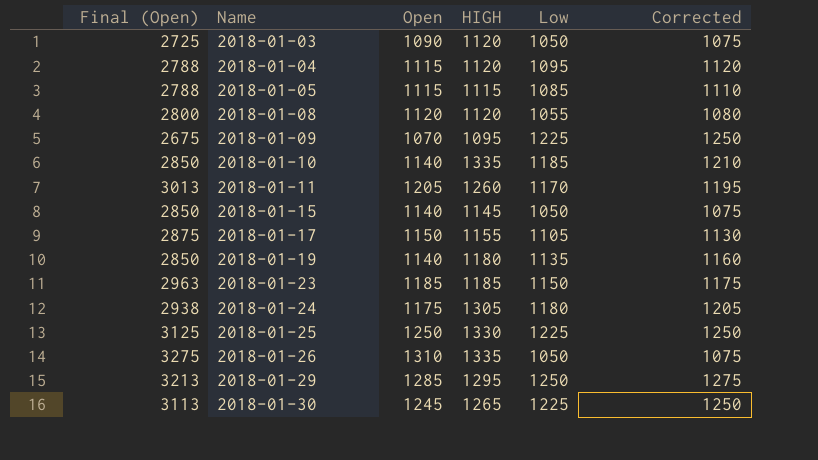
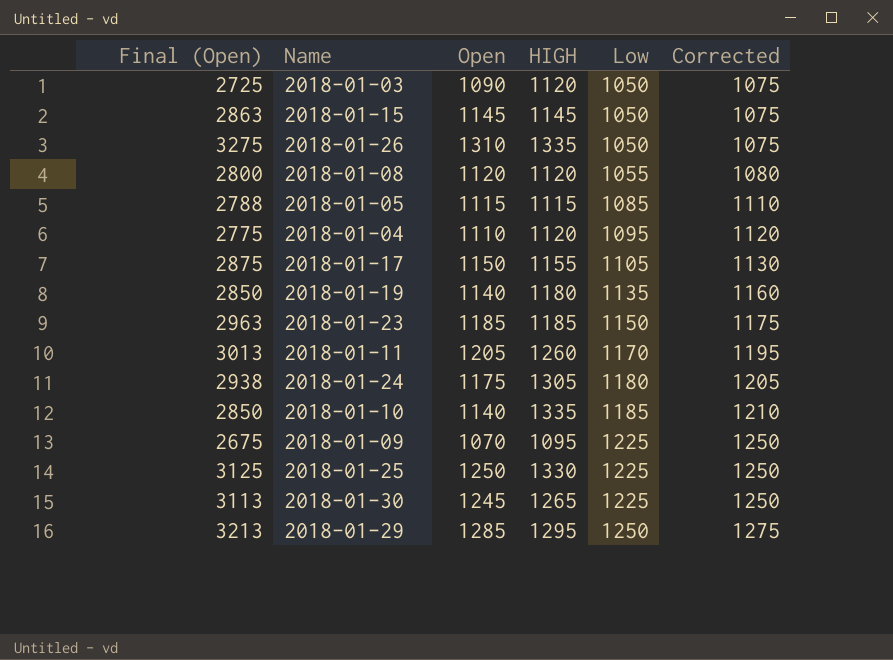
row order: Name ascending -> Low ascending
2018-01-15 | Final (Open): 2850 -> 2863
2018-01-15 | Open: 1140 -> 1145
2018-01-04 | Final (Open): 2788 -> 2775
2018-01-04 | Open: 1115 -> 1110

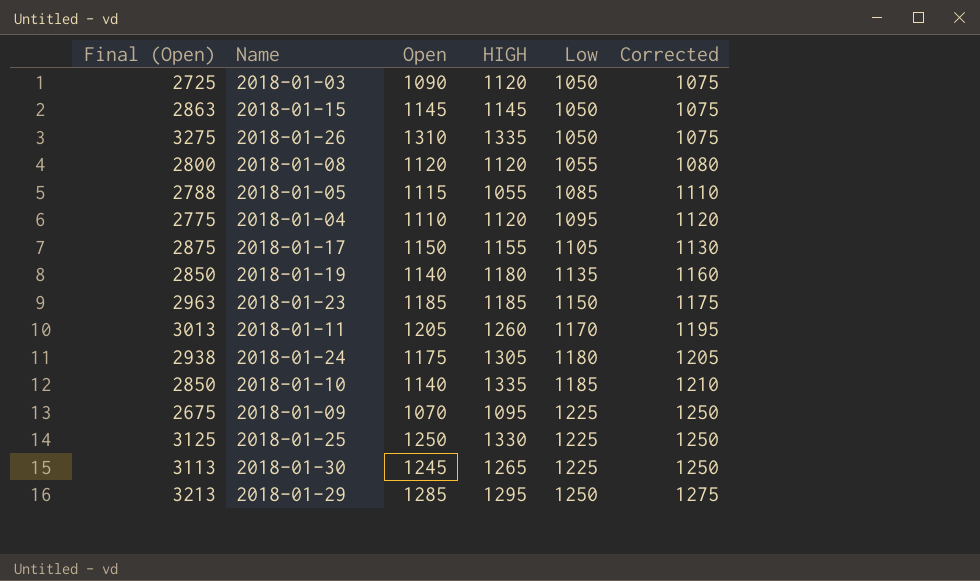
2018-01-05 | HIGH: 1115 -> 1055

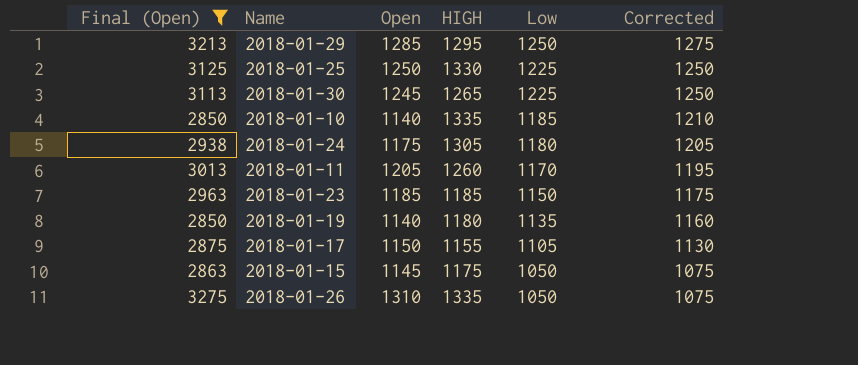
filter: none -> Final (Open) >= 2850
row order: Low ascending -> Low descending
2018-01-15 | HIGH: 1145 -> 1175

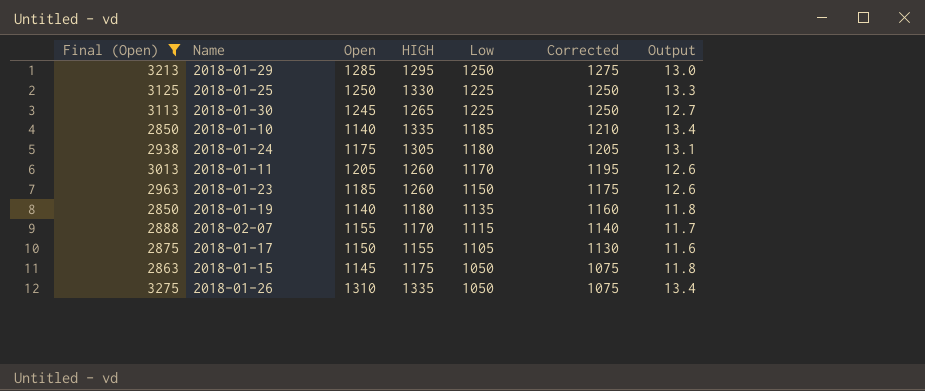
column Output | formula: none -> [HIGH] * 0.01
2018-01-23 | HIGH: 1185 -> 1260
row 2018-02-07: none -> 2888 | 1155 | 1170 | 1115 | 1140 | 11.7

